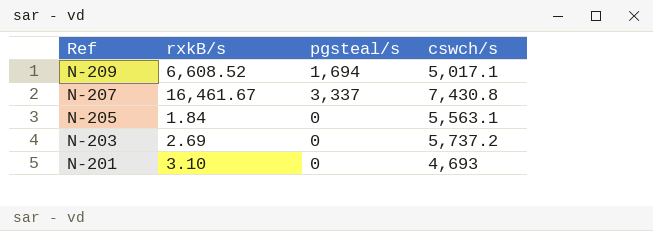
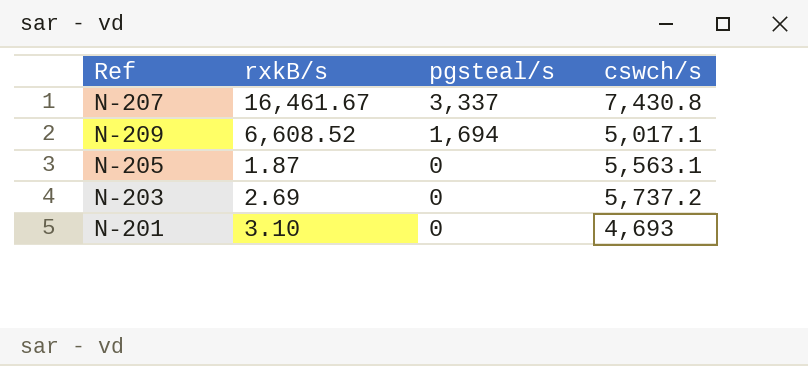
row order: Ref descending -> pgsteal/s descending
N-205 | rxkB/s: 1.84 -> 1.87

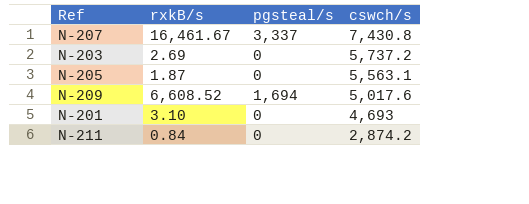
row order: pgsteal/s descending -> cswch/s descending
N-209 | cswch/s: 5,017.1 -> 5,017.6
row N-211: none -> 0.84 | 0 | 2,874.2

